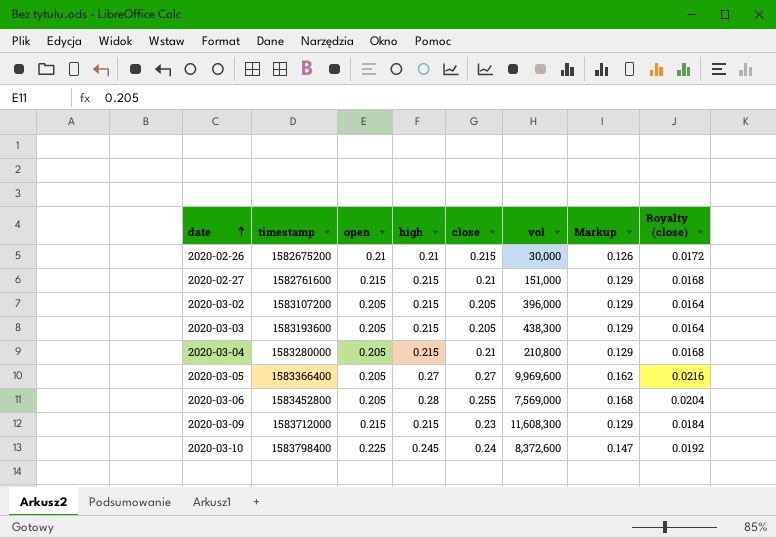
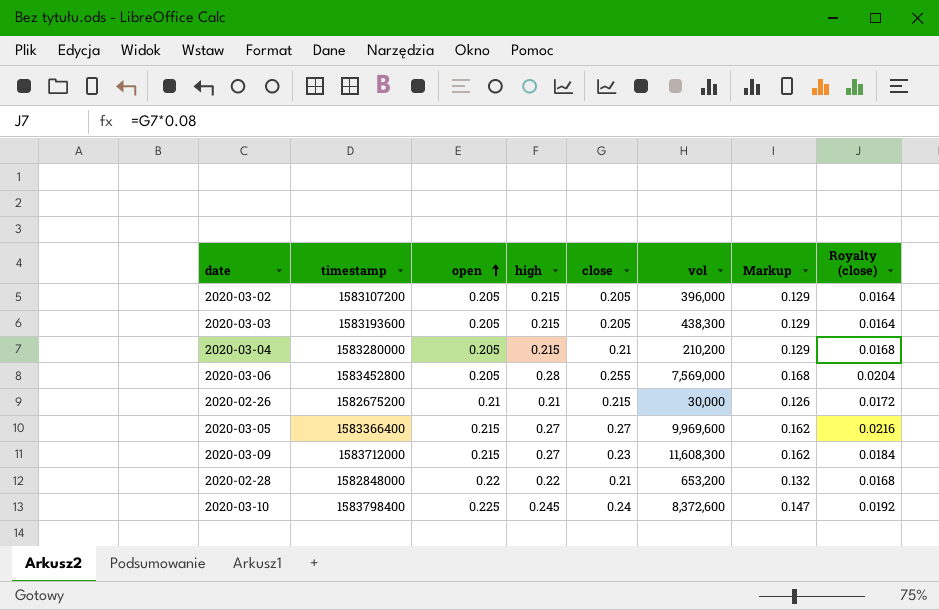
row order: date ascending -> open ascending
row 2020-02-27: 1582761600 | 0.215 | 0.215 | 0.21 | 151,000 | 0.129 | 0.0168 -> none
2020-03-04 | vol: 210,800 -> 210,200
2020-03-05 | open: 0.205 -> 0.215
2020-03-09 | high: 0.215 -> 0.27
2020-03-09 | Markup: 0.129 -> 0.162
row 2020-02-28: none -> 1582848000 | 0.22 | 0.22 | 0.21 | 653,200 | 0.132 | 0.0168

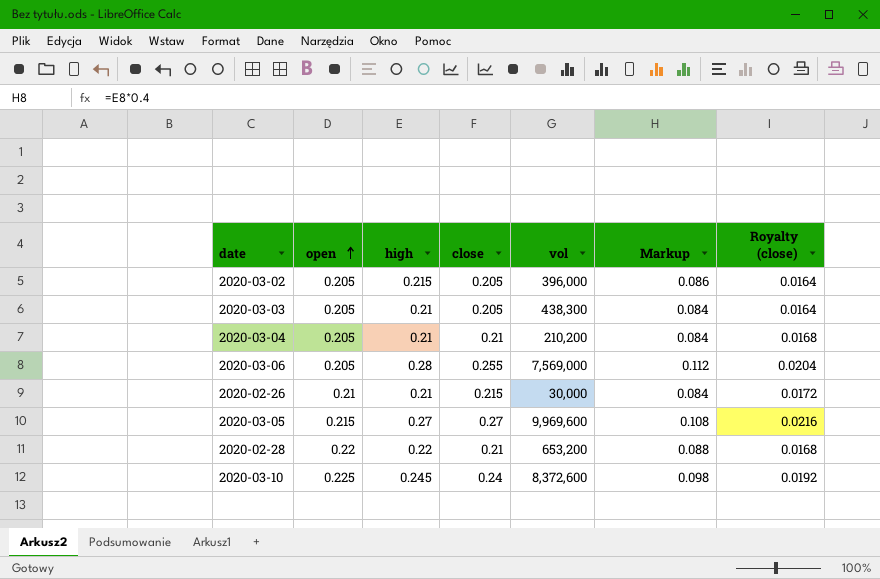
column timestamp | position: 2 -> none
column Markup | formula: [high] * 0.6 -> [high] * 0.4
row 2020-03-09: 1583712000 | 0.215 | 0.27 | 0.23 | 11,608,300 | 0.162 | 0.0184 -> none
2020-03-03 | high: 0.215 -> 0.21
2020-03-04 | high: 0.215 -> 0.21

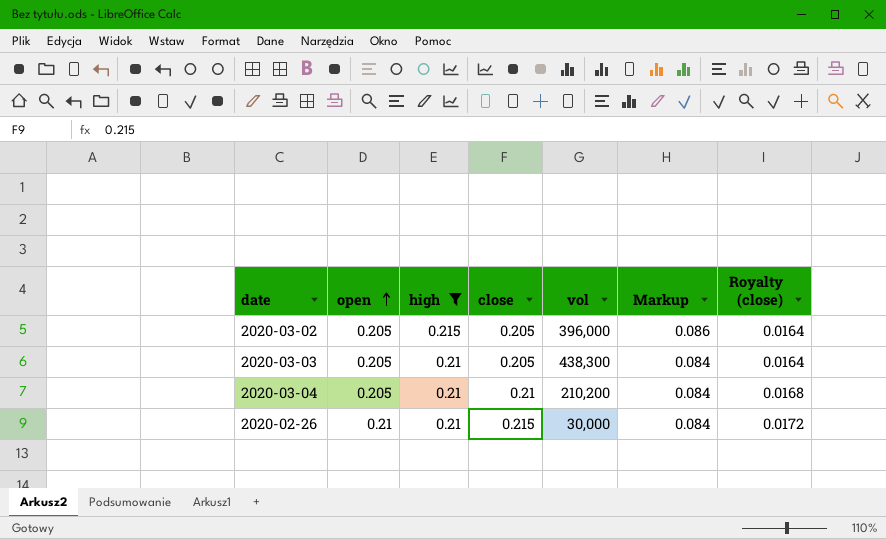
filter: none -> high <= 0.215

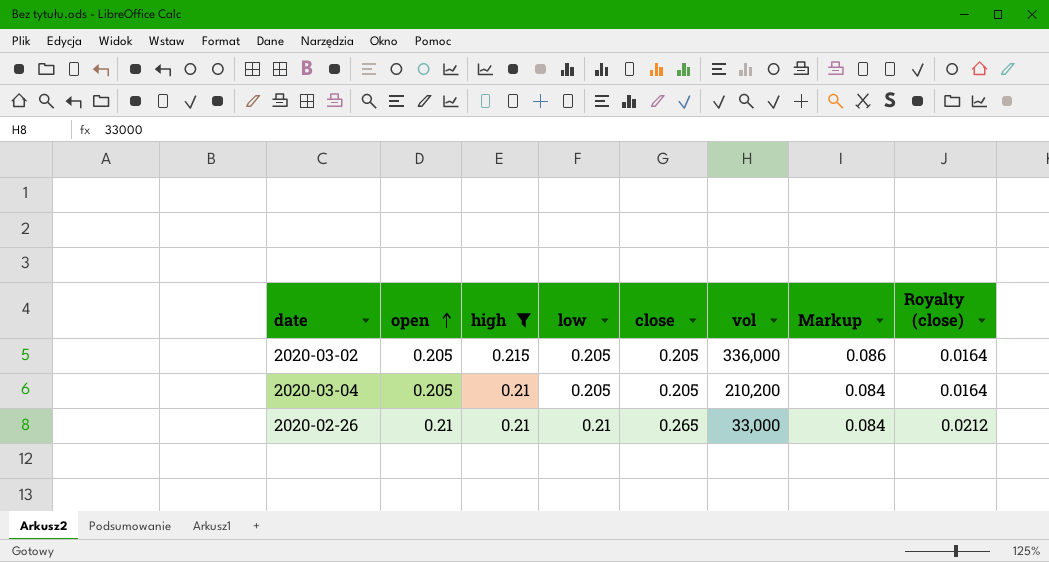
column low | position: none -> 4
row 2020-03-03: 0.205 | 0.21 | 0.205 | 438,300 | 0.084 | 0.0164 -> none
2020-03-02 | vol: 396,000 -> 336,000
2020-03-04 | close: 0.21 -> 0.205
2020-03-04 | Royalty (close): 0.0168 -> 0.0164
2020-02-26 | close: 0.215 -> 0.265
2020-02-26 | vol: 30,000 -> 33,000
2020-02-26 | Royalty (close): 0.0172 -> 0.0212

